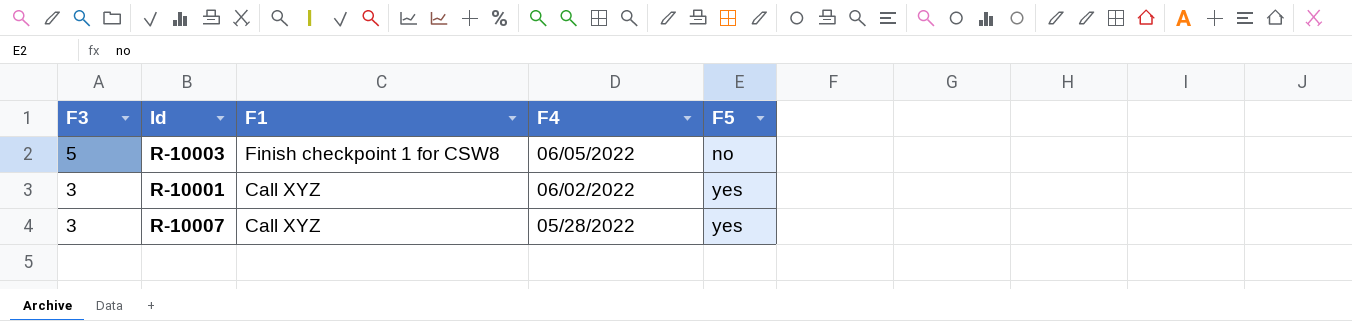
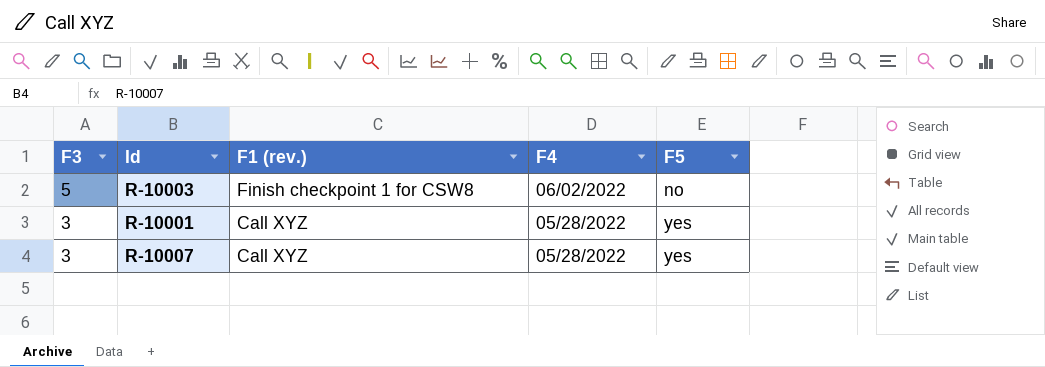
column name: F1 -> F1 (rev.)
R-10003 | F4: 06/05/2022 -> 06/02/2022
R-10001 | F4: 06/02/2022 -> 05/28/2022

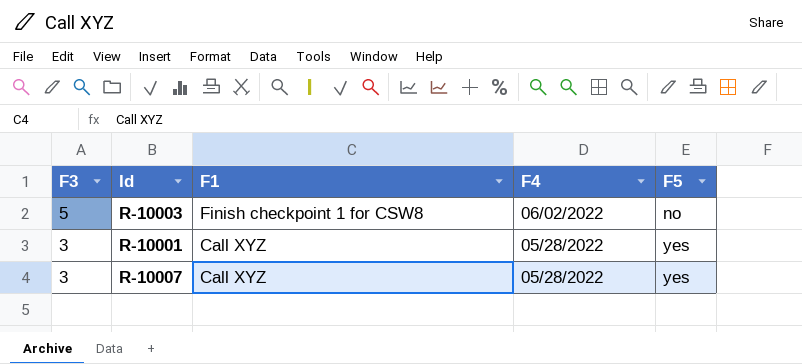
column name: F1 (rev.) -> F1

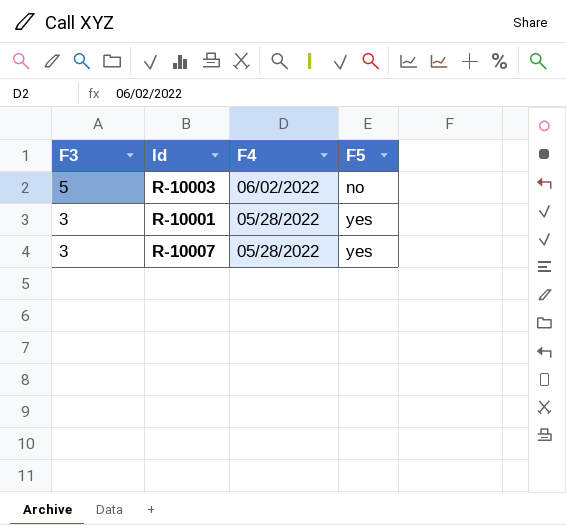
column F1 | position: 3 -> none

